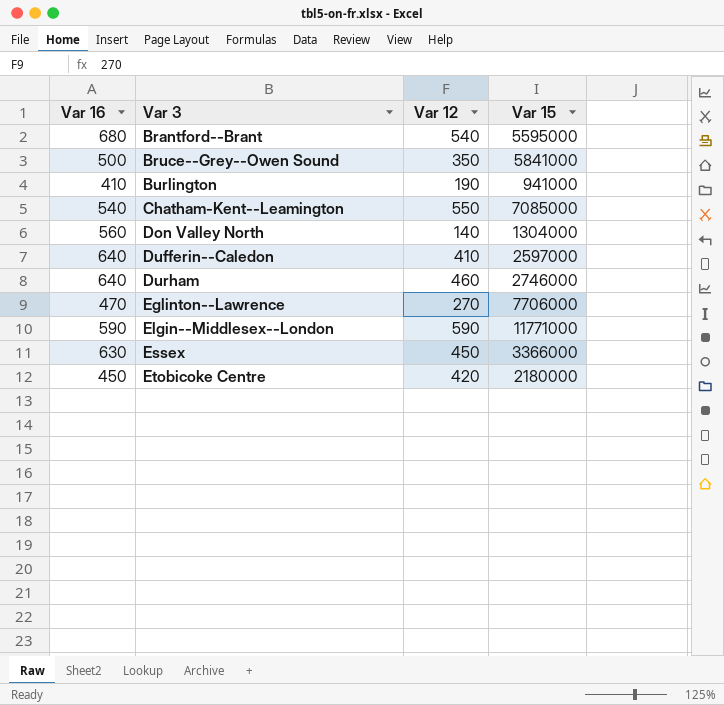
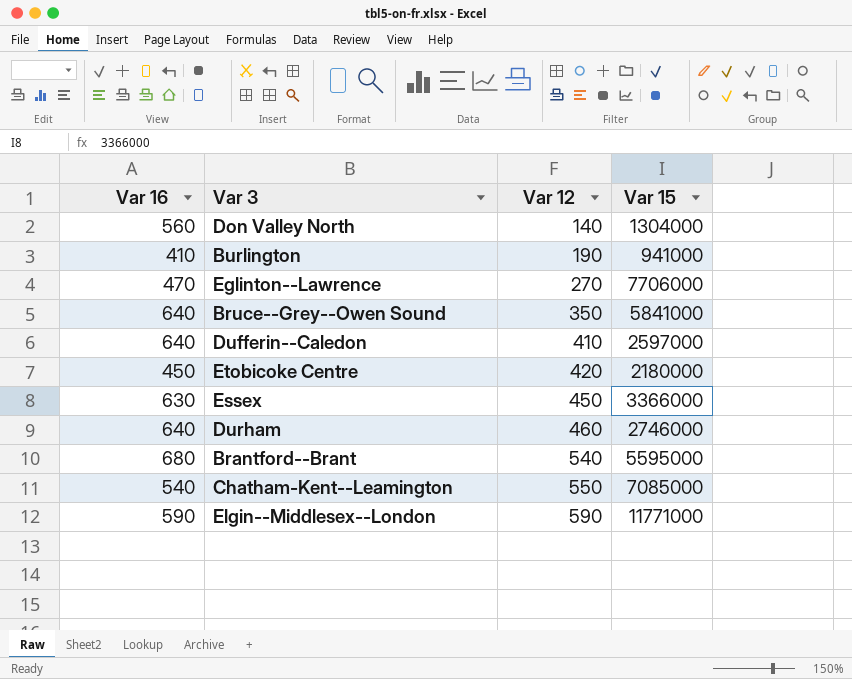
row order: Var 3 ascending -> Var 12 ascending
Bruce--Grey--Owen Sound | Var 16: 500 -> 640

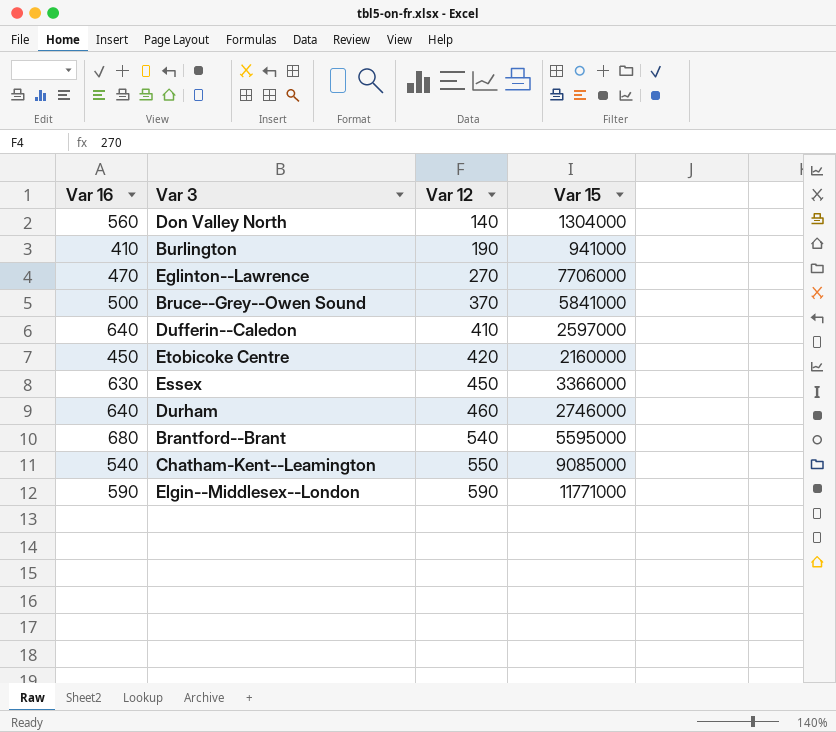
Bruce--Grey--Owen Sound | Var 16: 640 -> 500
Bruce--Grey--Owen Sound | Var 12: 350 -> 370
Etobicoke Centre | Var 15: 2180000 -> 2160000
Chatham-Kent--Leamington | Var 15: 7085000 -> 9085000

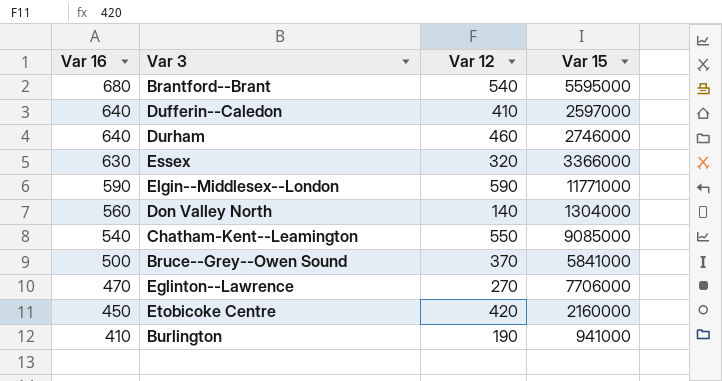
row order: Var 12 ascending -> Var 16 descending
Essex | Var 12: 450 -> 320

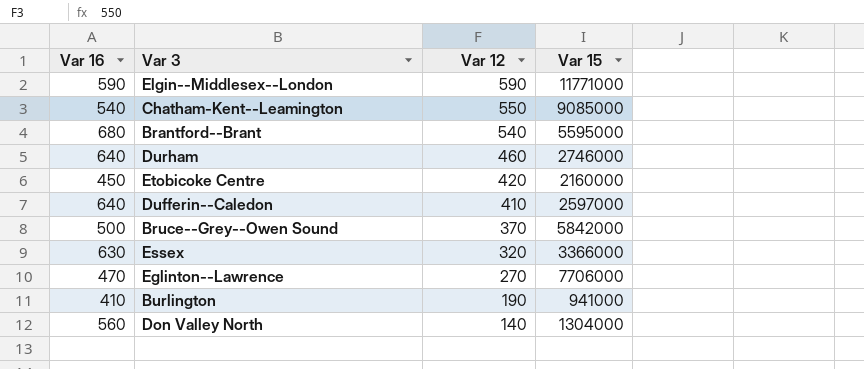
row order: Var 16 descending -> Var 12 descending
Bruce--Grey--Owen Sound | Var 15: 5841000 -> 5842000

